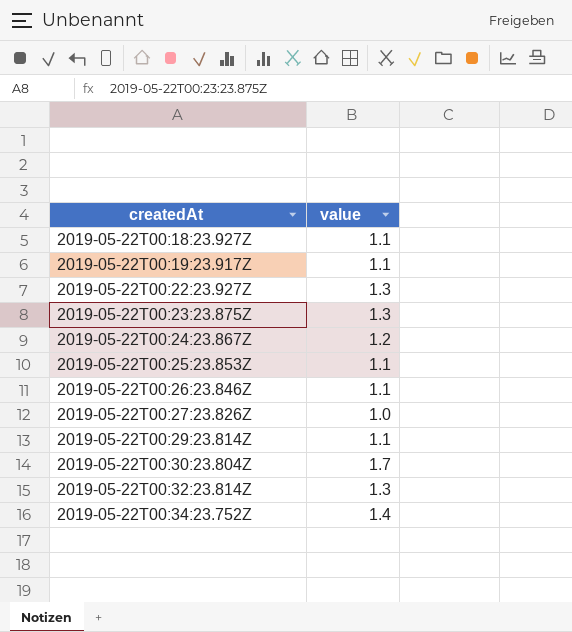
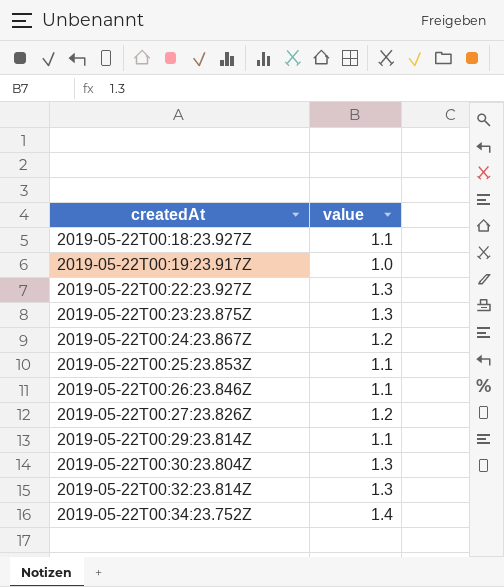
2019-05-22T00:19:23.917Z | value: 1.1 -> 1.0
2019-05-22T00:27:23.826Z | value: 1.0 -> 1.2
2019-05-22T00:30:23.804Z | value: 1.7 -> 1.3

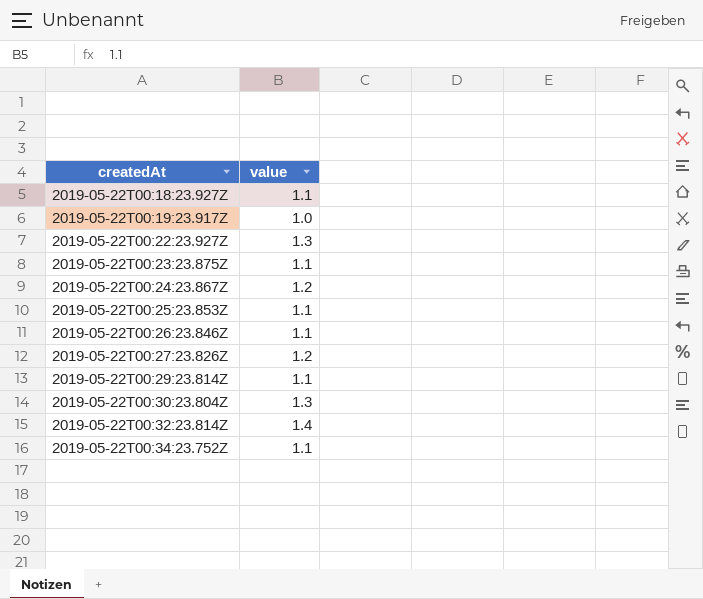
2019-05-22T00:23:23.875Z | value: 1.3 -> 1.1
2019-05-22T00:32:23.814Z | value: 1.3 -> 1.4
2019-05-22T00:34:23.752Z | value: 1.4 -> 1.1

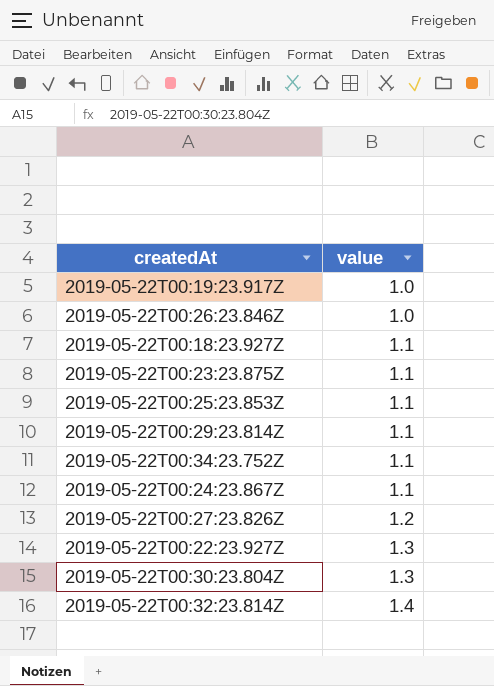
row order: createdAt ascending -> value ascending
2019-05-22T00:26:23.846Z | value: 1.1 -> 1.0
2019-05-22T00:24:23.867Z | value: 1.2 -> 1.1

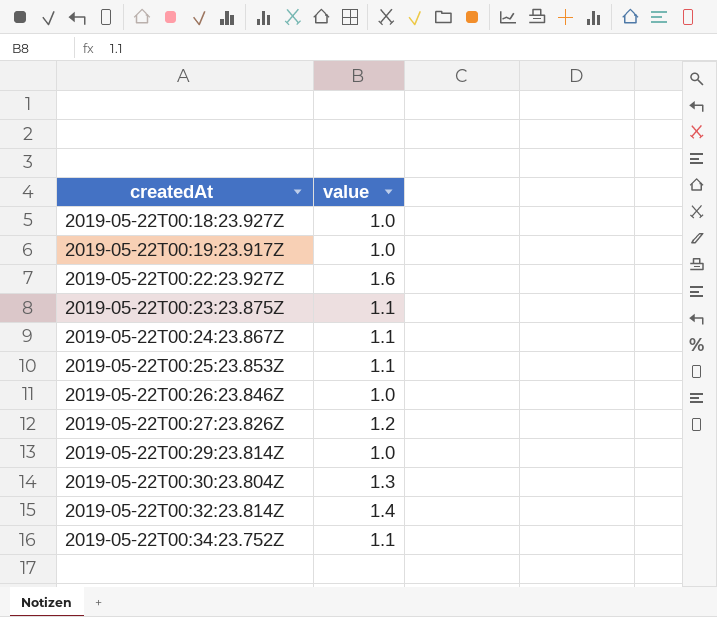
row order: value ascending -> createdAt ascending
2019-05-22T00:18:23.927Z | value: 1.1 -> 1.0
2019-05-22T00:22:23.927Z | value: 1.3 -> 1.6
2019-05-22T00:29:23.814Z | value: 1.1 -> 1.0

